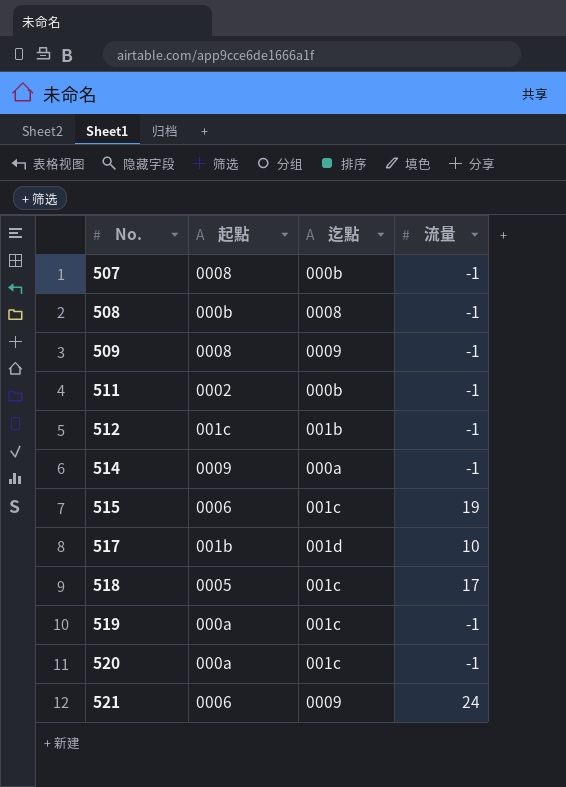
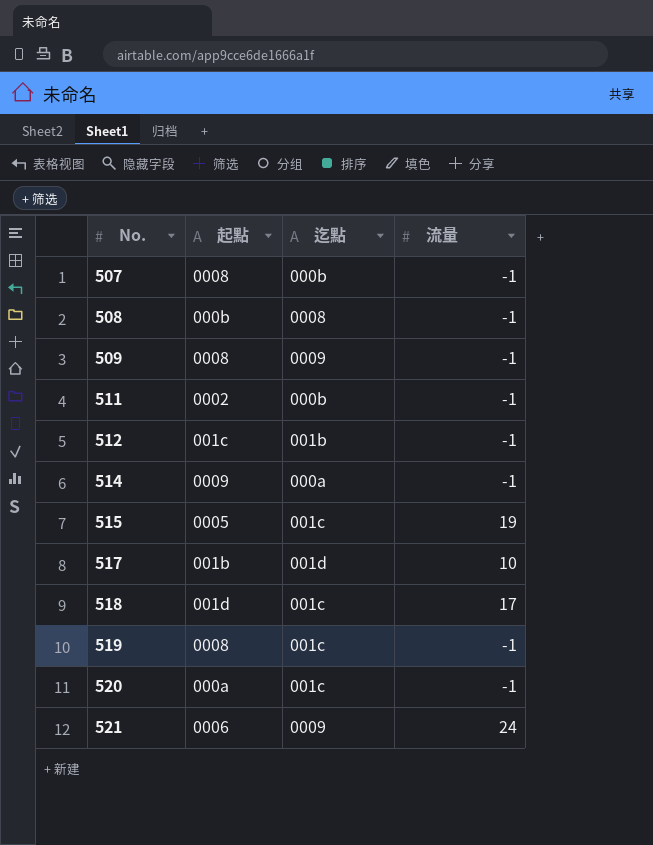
515 | 起點: 0006 -> 0005
518 | 起點: 0005 -> 001d
519 | 起點: 000a -> 0008

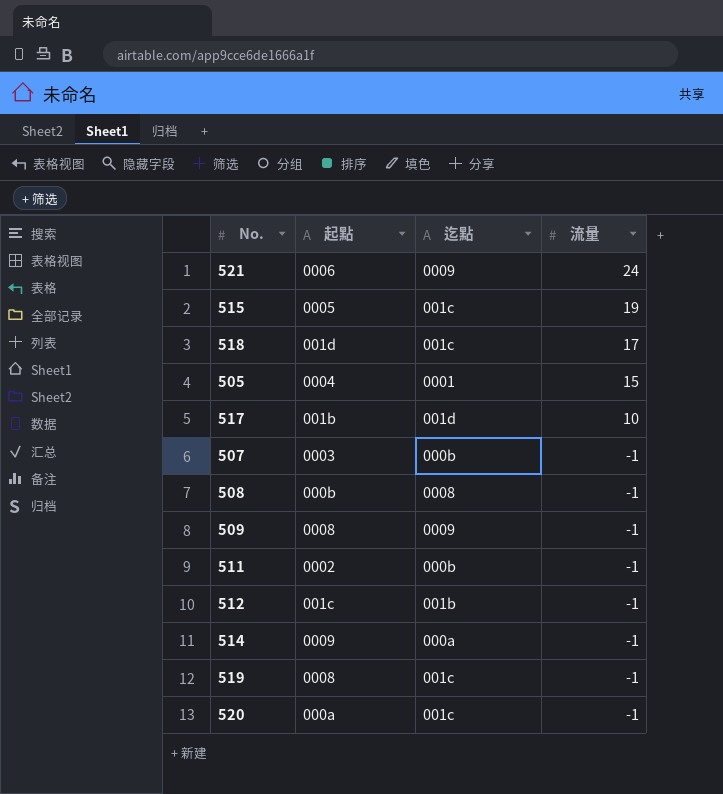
row order: No. ascending -> 流量 descending
row 505: none -> 0004 | 0001 | 15
507 | 起點: 0008 -> 0003

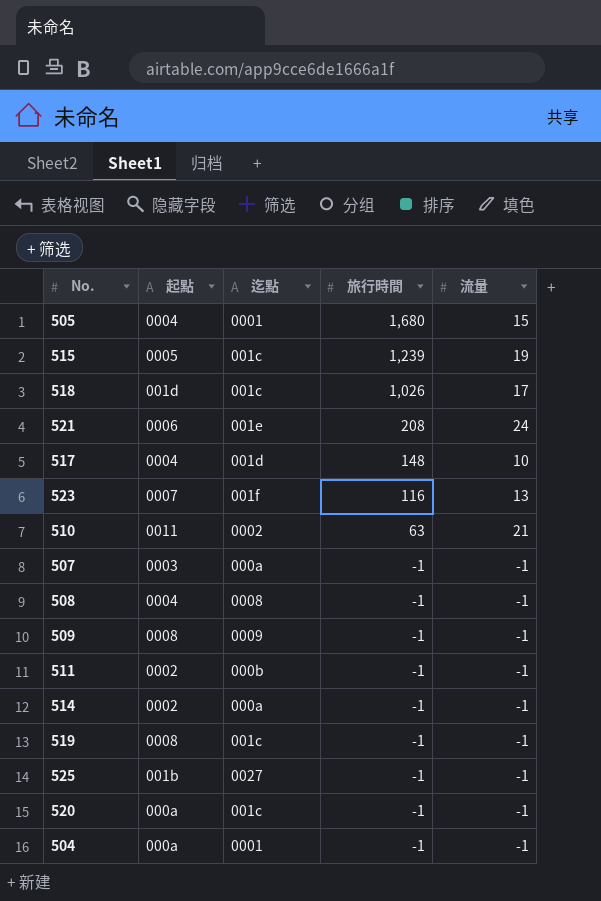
row order: 流量 descending -> 旅行時間 descending
column 旅行時間 | position: none -> 4
row 512: 001c | 001b | -1 -> none
521 | 迄點: 0009 -> 001e
517 | 起點: 001b -> 0004
row 523: none -> 0007 | 001f | 116 | 13
row 510: none -> 0011 | 0002 | 63 | 21
507 | 迄點: 000b -> 000a
508 | 起點: 000b -> 0004
514 | 起點: 0009 -> 0002
row 525: none -> 001b | 0027 | -1 | -1
row 504: none -> 000a | 0001 | -1 | -1

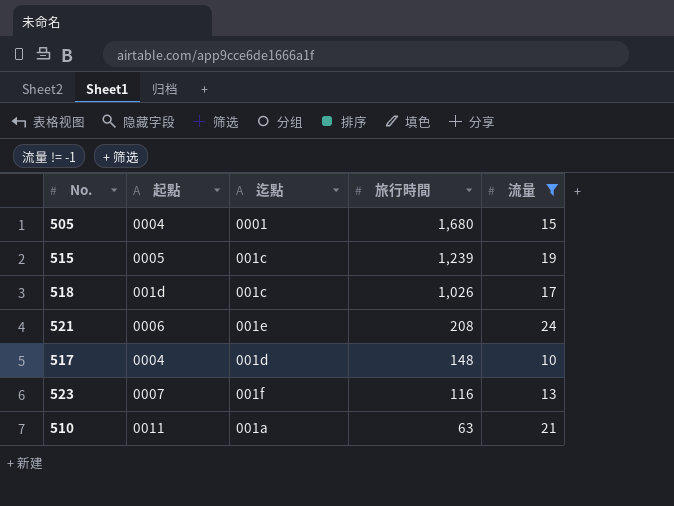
filter: none -> 流量 != -1
510 | 迄點: 0002 -> 001a

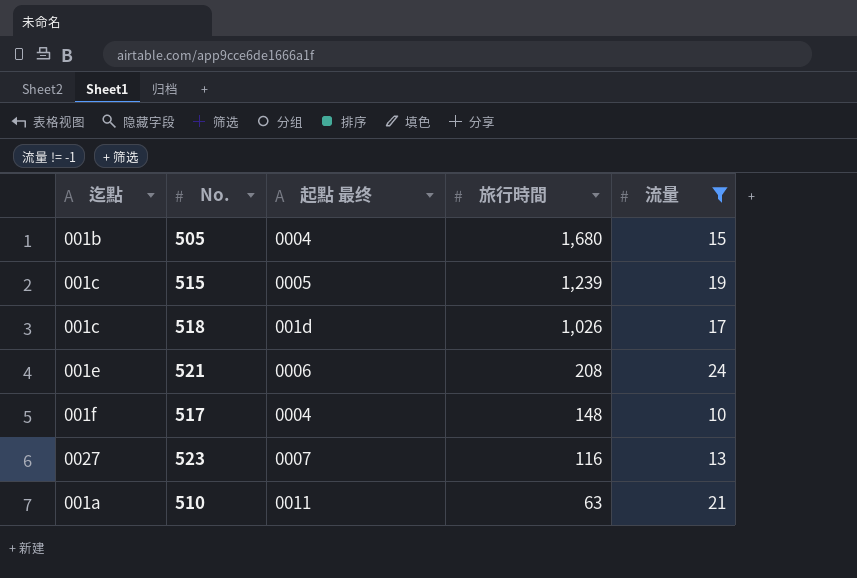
column 迄點 | position: 3 -> 1
column name: 起點 -> 起點 最终
505 | 迄點: 0001 -> 001b
517 | 迄點: 001d -> 001f
523 | 迄點: 001f -> 0027

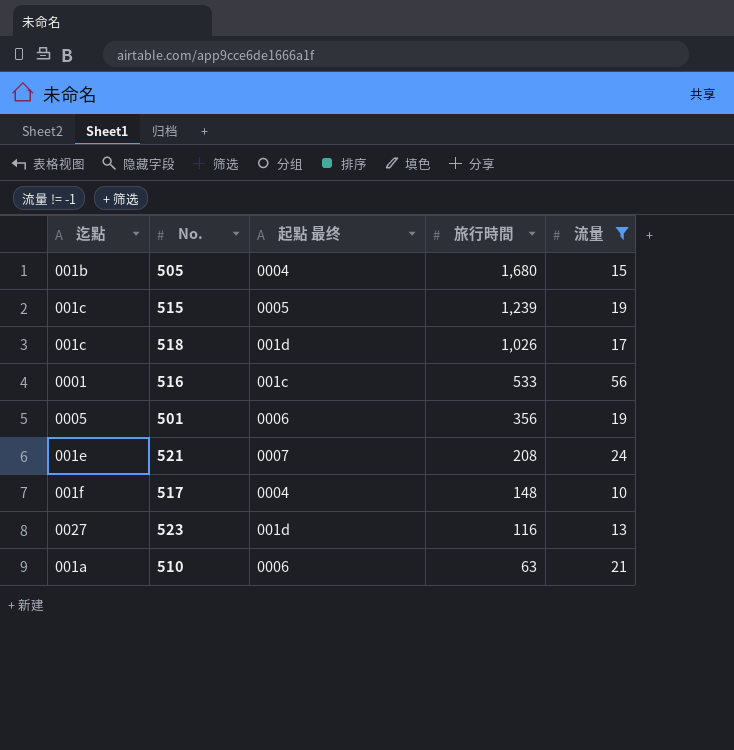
row 516: none -> 0001 | 001c | 533 | 56
row 501: none -> 0005 | 0006 | 356 | 19
521 | 起點 最终: 0006 -> 0007
523 | 起點 最终: 0007 -> 001d
510 | 起點 最终: 0011 -> 0006

